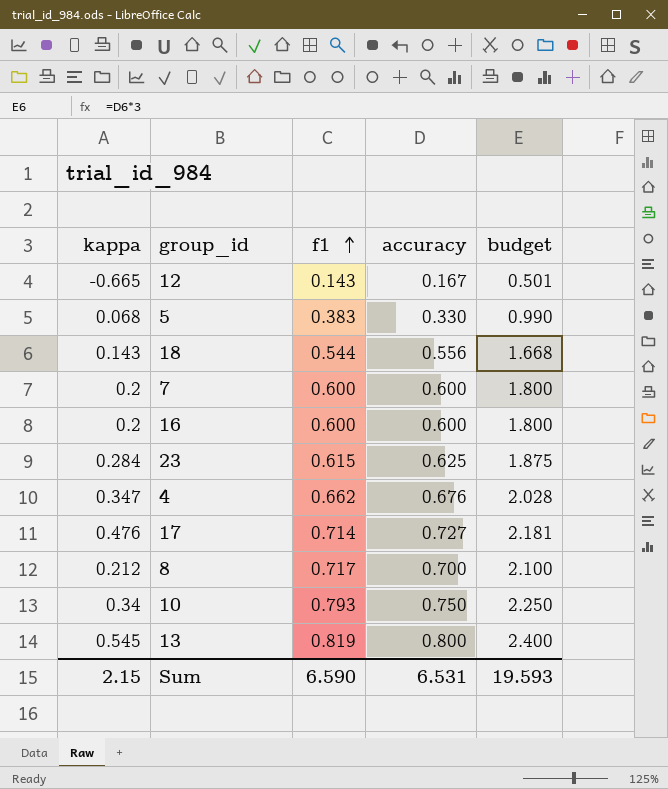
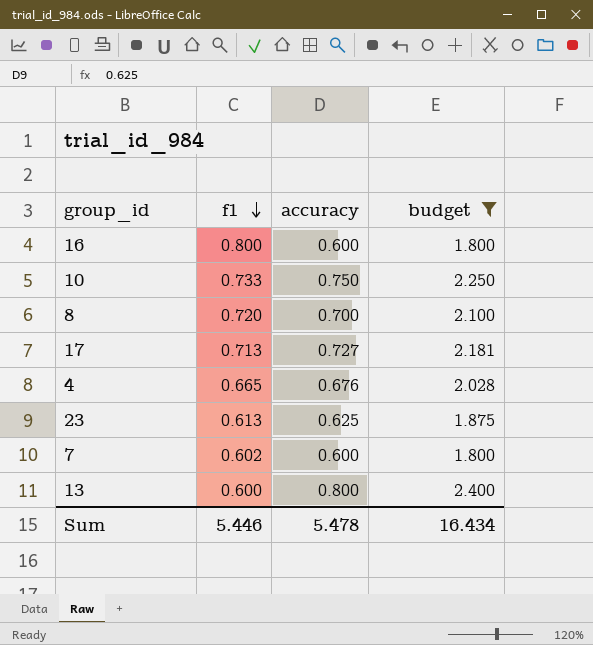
filter: none -> budget >= 1.800
row order: f1 ascending -> f1 descending
column kappa | position: 1 -> none
16 | f1: 0.600 -> 0.800
10 | f1: 0.793 -> 0.733
8 | f1: 0.717 -> 0.720
17 | f1: 0.714 -> 0.713
4 | f1: 0.662 -> 0.665
23 | f1: 0.615 -> 0.613
7 | f1: 0.600 -> 0.602
13 | f1: 0.819 -> 0.600
Sum | f1: 6.590 -> 5.446
Sum | accuracy: 6.531 -> 5.478
Sum | budget: 19.593 -> 16.434

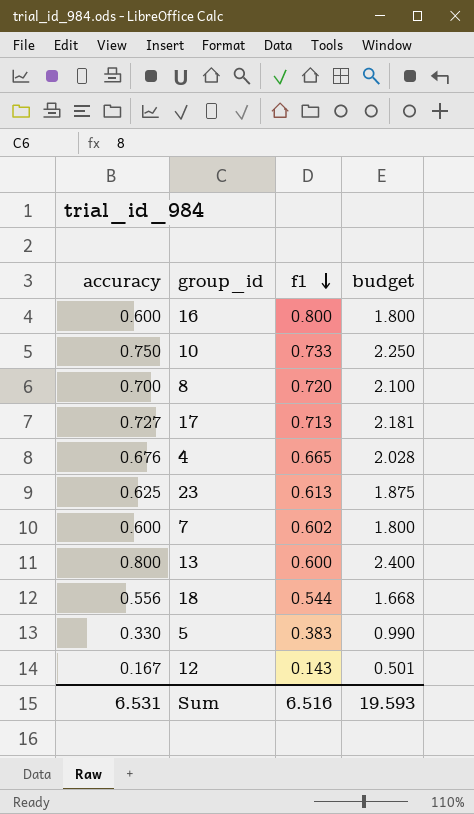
filter: budget >= 1.800 -> none
column accuracy | position: 3 -> 1
Sum | accuracy: 5.478 -> 6.531
Sum | f1: 5.446 -> 6.516
Sum | budget: 16.434 -> 19.593

